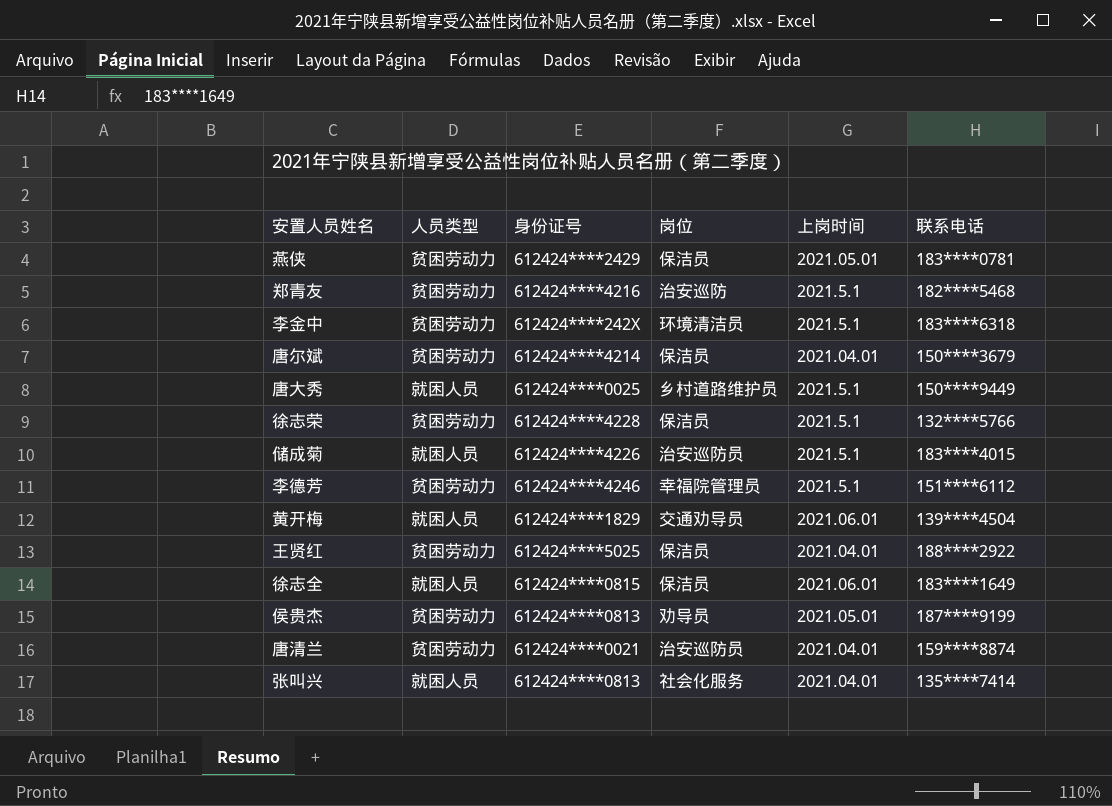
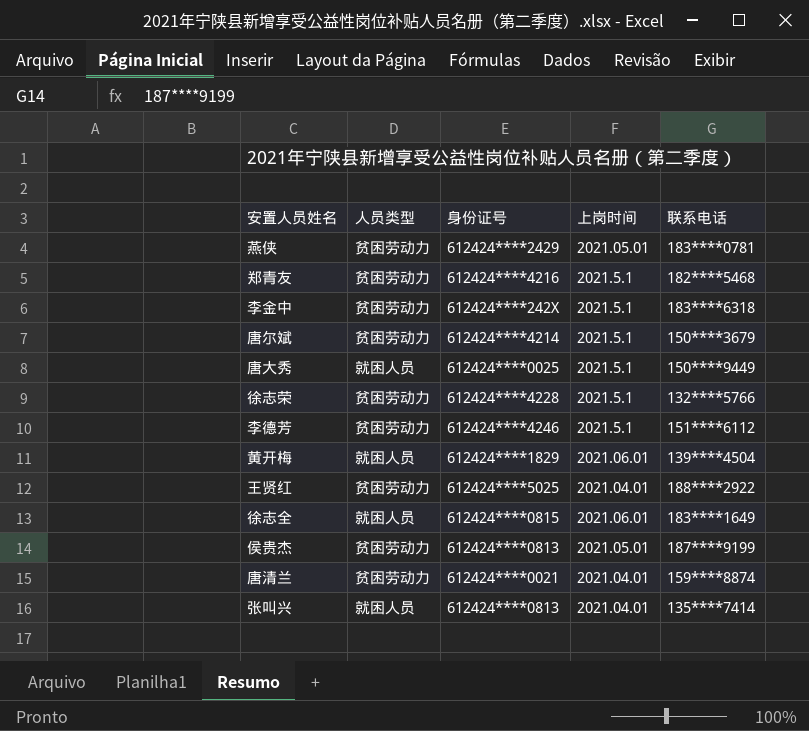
column 岗位 | position: 4 -> none
row 储成菊: 就困人员 | 612424****4226 | 治安巡防员 | 2021.5.1 | 183****4015 -> none
唐尔斌 | 上岗时间: 2021.04.01 -> 2021.5.1

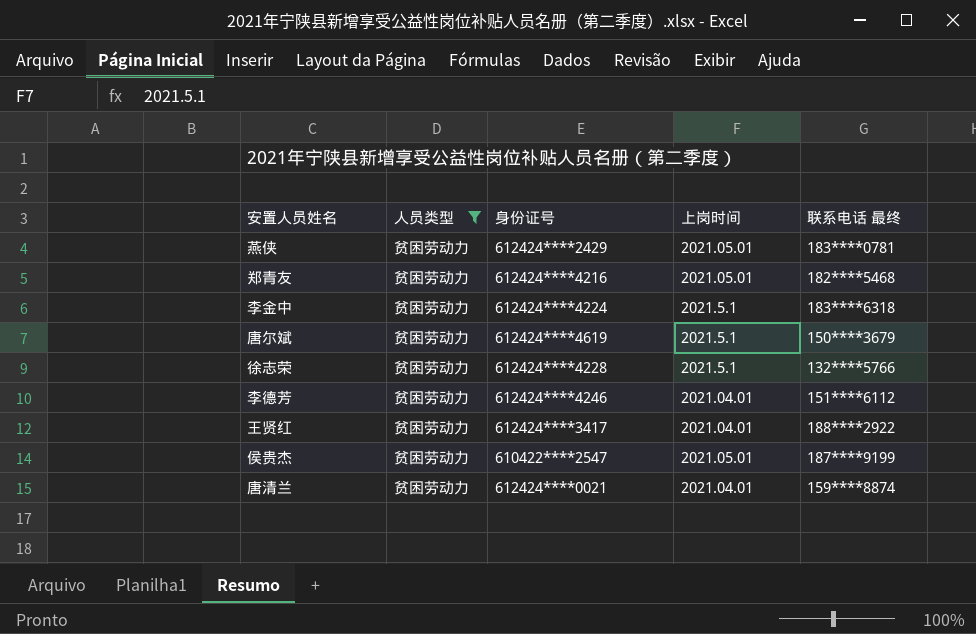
filter: none -> 人员类型 = 贫困劳动力
column name: 联系电话 -> 联系电话 最终
郑青友 | 上岗时间: 2021.5.1 -> 2021.05.01
李金中 | 身份证号: 612424****242X -> 612424****4224
唐尔斌 | 身份证号: 612424****4214 -> 612424****4619
李德芳 | 上岗时间: 2021.5.1 -> 2021.04.01
王贤红 | 身份证号: 612424****5025 -> 612424****3417
侯贵杰 | 身份证号: 612424****0813 -> 610422****2547

